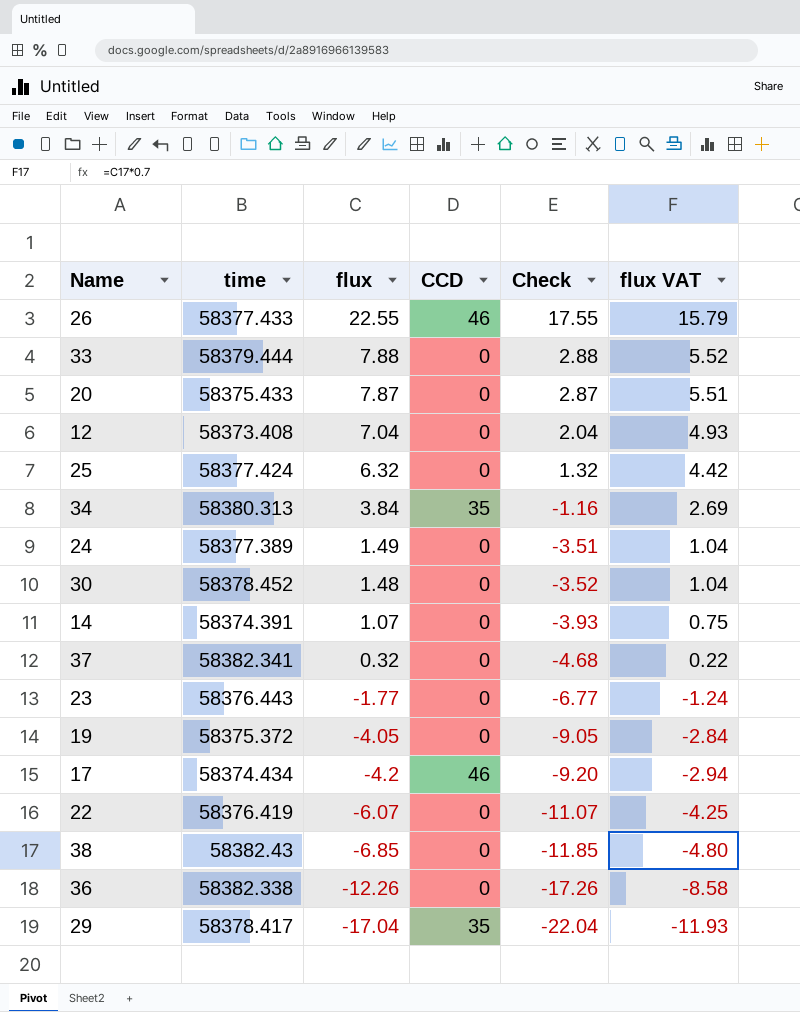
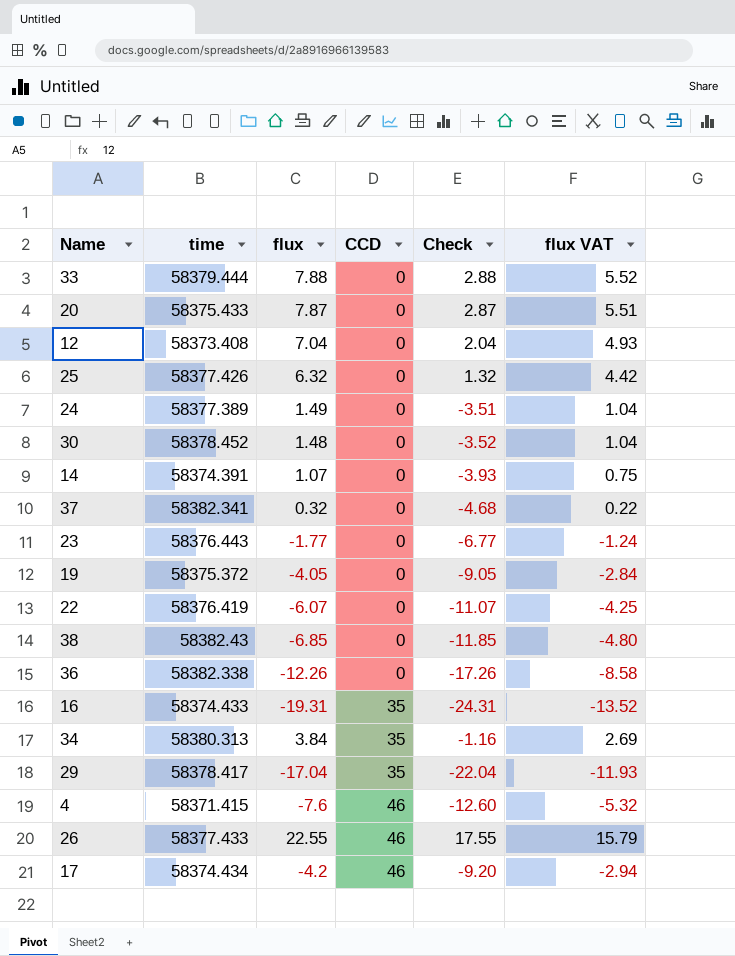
row order: flux descending -> CCD ascending
25 | time: 58377.424 -> 58377.426
row 16: none -> 58374.433 | -19.31 | 35 | -24.31 | -13.52
row 4: none -> 58371.415 | -7.6 | 46 | -12.60 | -5.32

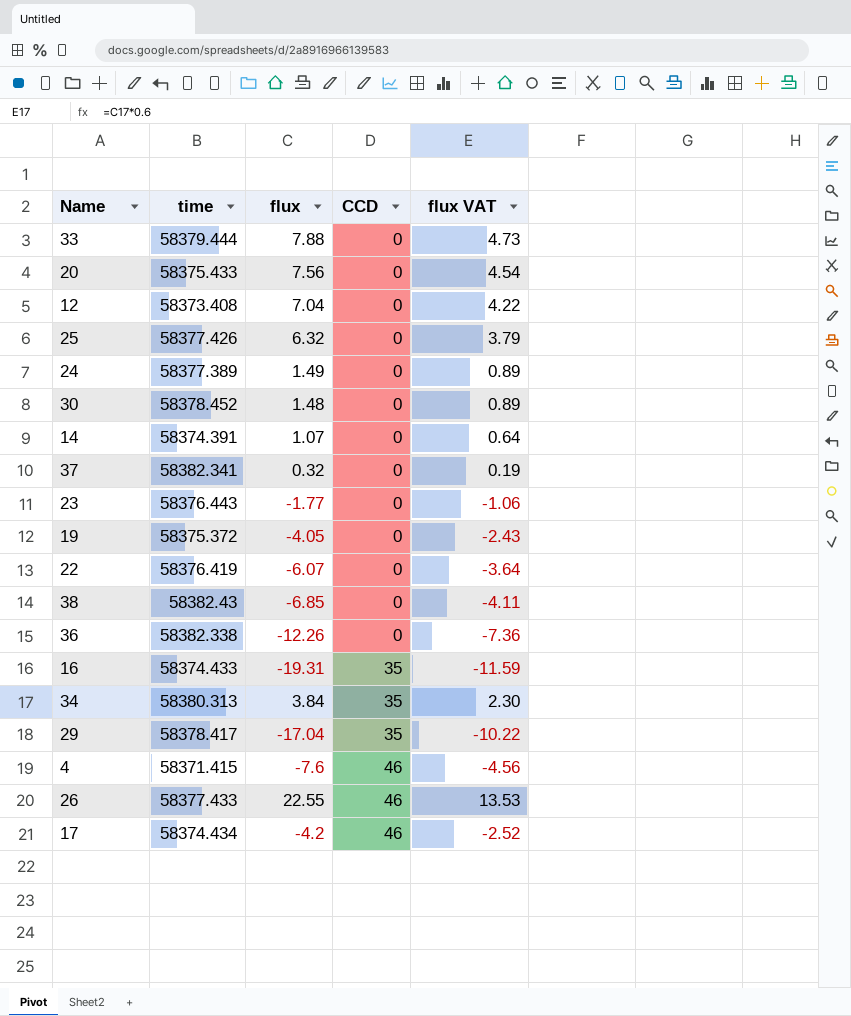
column Check | formula: [flux] - 5 -> none
column flux VAT | formula: [flux] * 0.7 -> [flux] * 0.6
20 | flux: 7.87 -> 7.56

